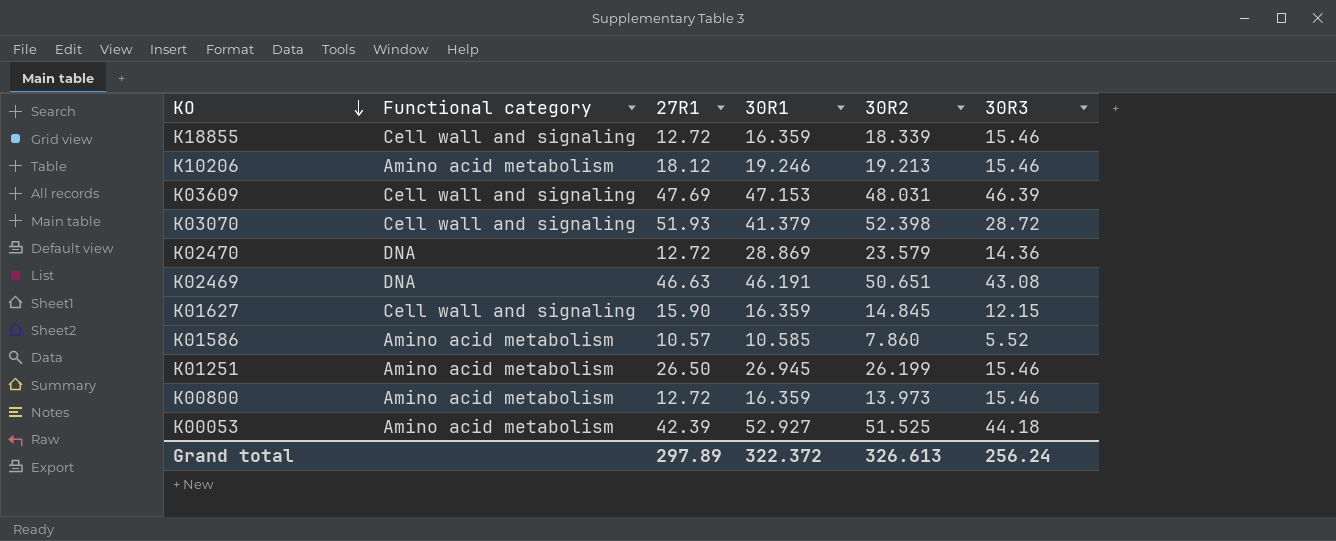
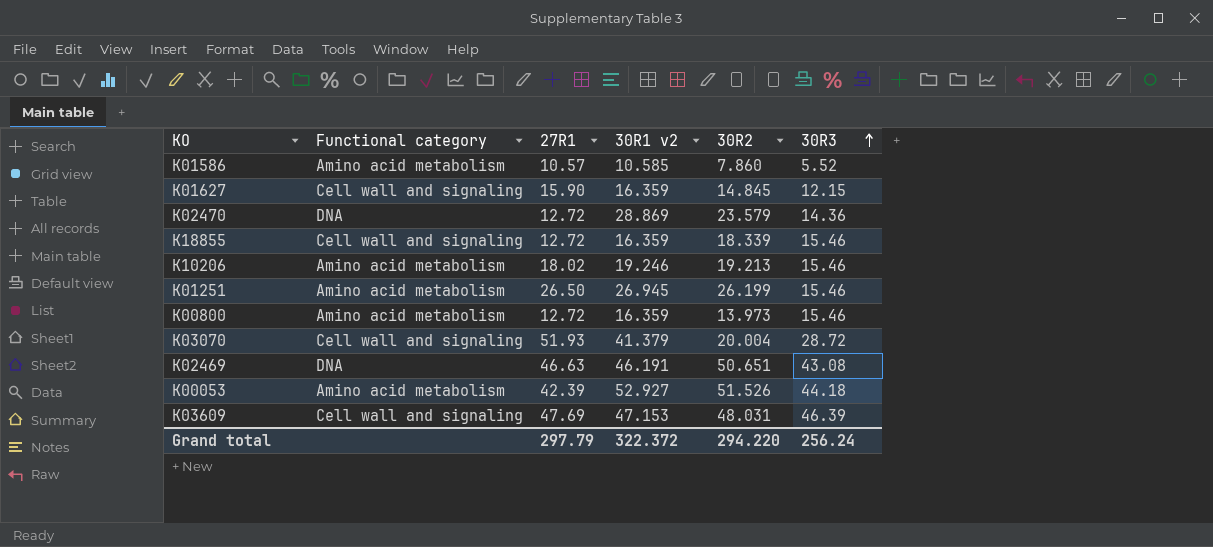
row order: KO descending -> 30R3 ascending
column name: 30R1 -> 30R1 v2
K10206 | 27R1: 18.12 -> 18.02
K03070 | 30R2: 52.398 -> 20.004
K00053 | 30R2: 51.525 -> 51.526
Grand total | 27R1: 297.89 -> 297.79
Grand total | 30R2: 326.613 -> 294.220

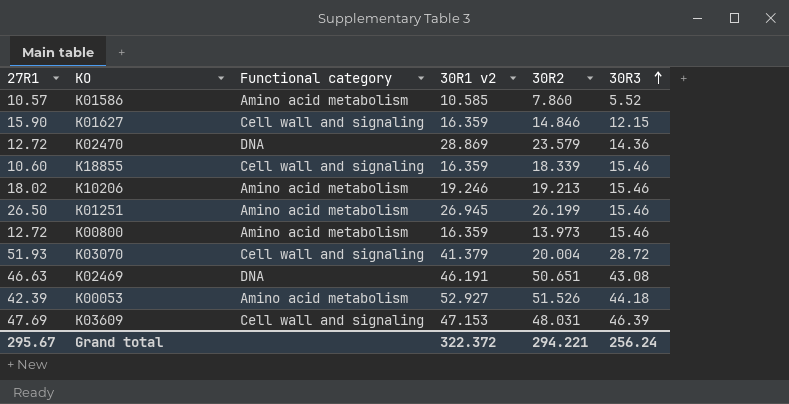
column 27R1 | position: 3 -> 1
K01627 | 30R2: 14.845 -> 14.846
K18855 | 27R1: 12.72 -> 10.60
Grand total | 27R1: 297.79 -> 295.67
Grand total | 30R2: 294.220 -> 294.221

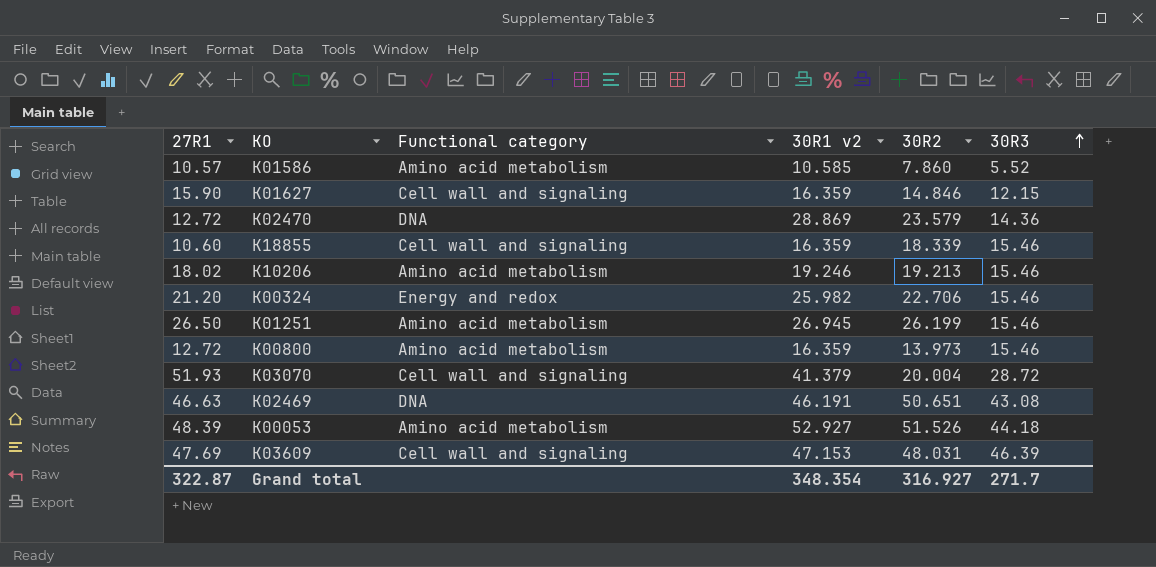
row K00324: none -> 21.20 | Energy and redox | 25.982 | 22.706 | 15.46
K00053 | 27R1: 42.39 -> 48.39
Grand total | 27R1: 295.67 -> 322.87
Grand total | 30R1 v2: 322.372 -> 348.354
Grand total | 30R2: 294.221 -> 316.927
Grand total | 30R3: 256.24 -> 271.7

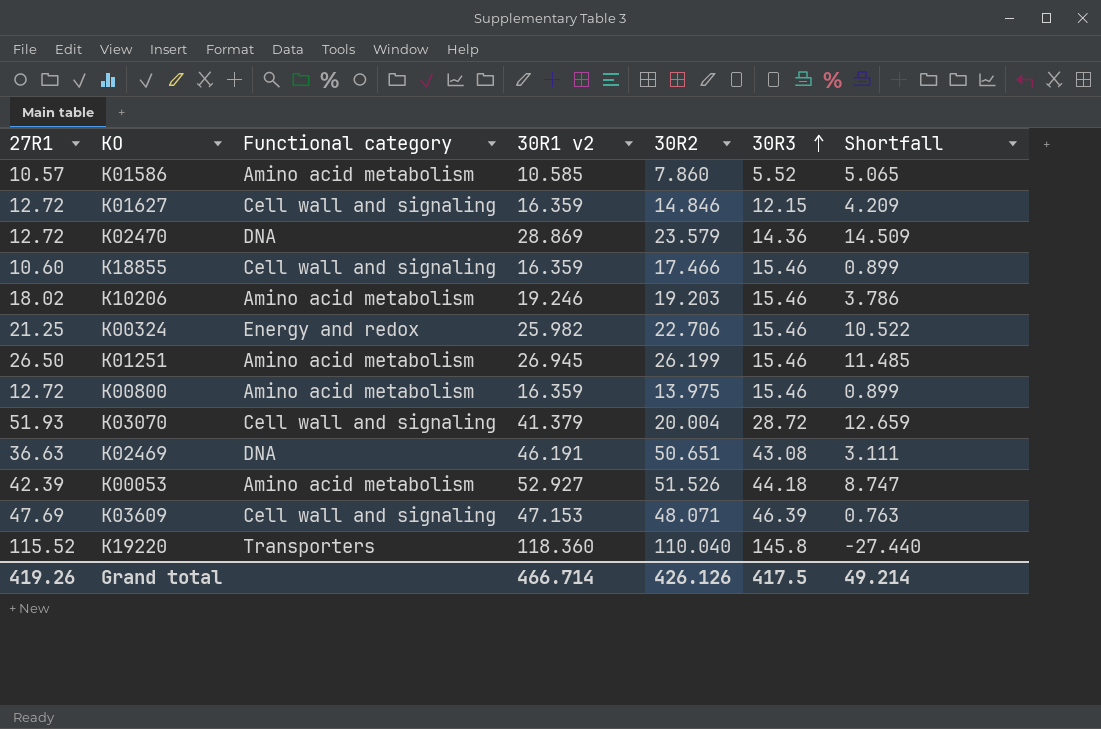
column Shortfall | formula: none -> [30R1 v2] - [30R3]
K01627 | 27R1: 15.90 -> 12.72
K18855 | 30R2: 18.339 -> 17.466
K10206 | 30R2: 19.213 -> 19.203
K00324 | 27R1: 21.20 -> 21.25
K00800 | 30R2: 13.973 -> 13.975
K02469 | 27R1: 46.63 -> 36.63
K00053 | 27R1: 48.39 -> 42.39
K03609 | 30R2: 48.031 -> 48.071
row K19220: none -> 115.52 | Transporters | 118.360 | 110.040 | 145.8 | -27.440
Grand total | 27R1: 322.87 -> 419.26
Grand total | 30R1 v2: 348.354 -> 466.714
Grand total | 30R2: 316.927 -> 426.126
Grand total | 30R3: 271.7 -> 417.5

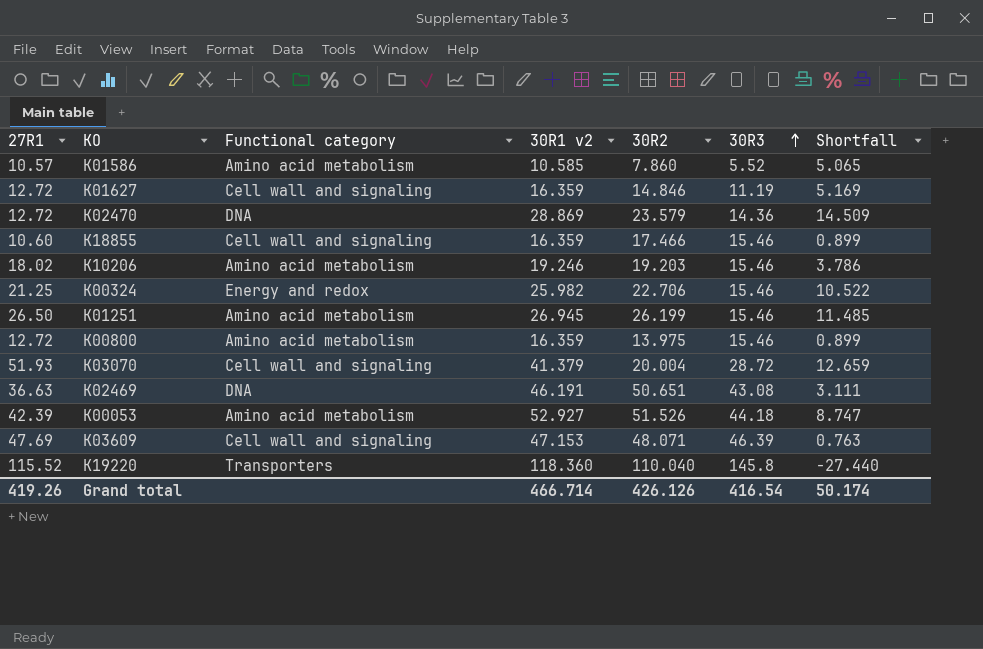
K01627 | 30R3: 12.15 -> 11.19
K01627 | Shortfall: 4.209 -> 5.169
Grand total | 30R3: 417.5 -> 416.54
Grand total | Shortfall: 49.214 -> 50.174

